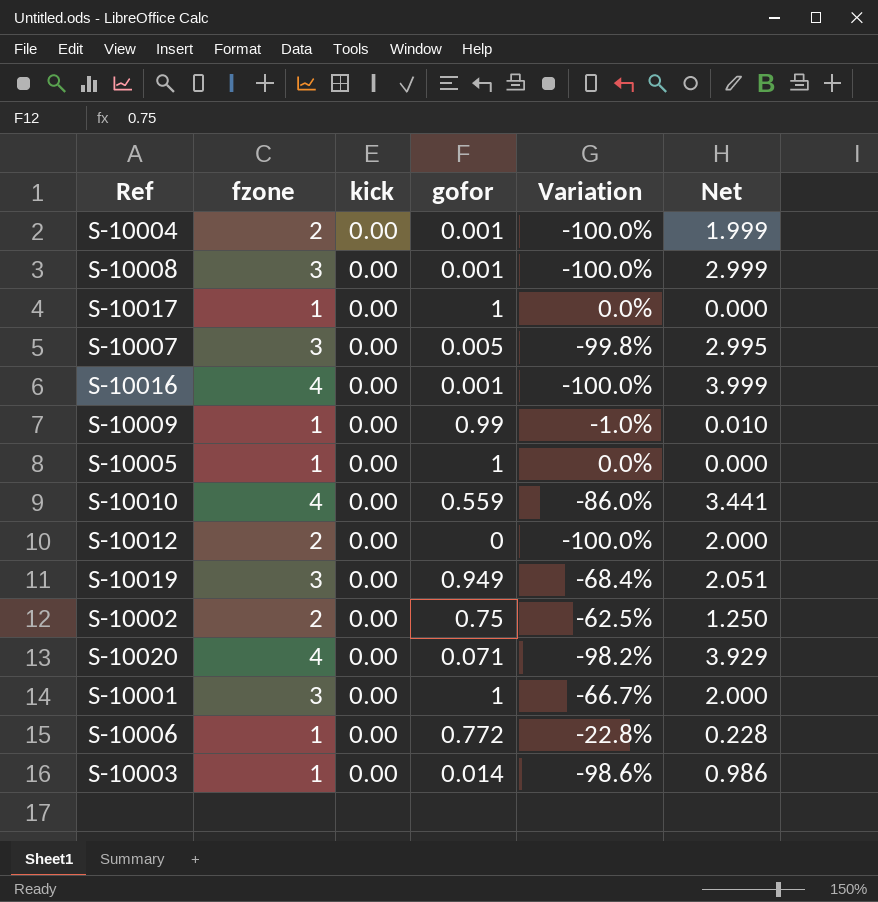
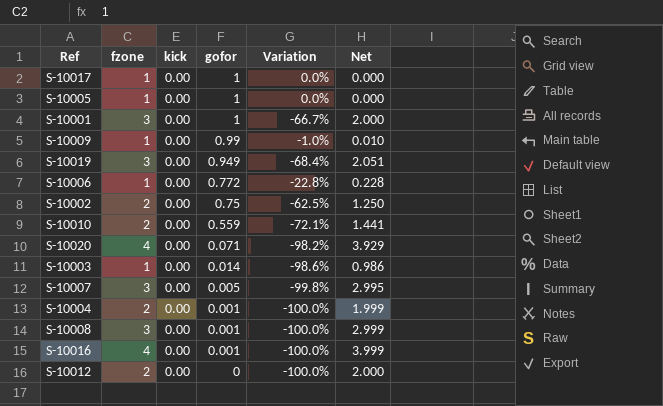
row order: none -> gofor descending
S-10010 | fzone: 4 -> 2
S-10010 | Variation: -86.0% -> -72.1%
S-10010 | Net: 3.441 -> 1.441

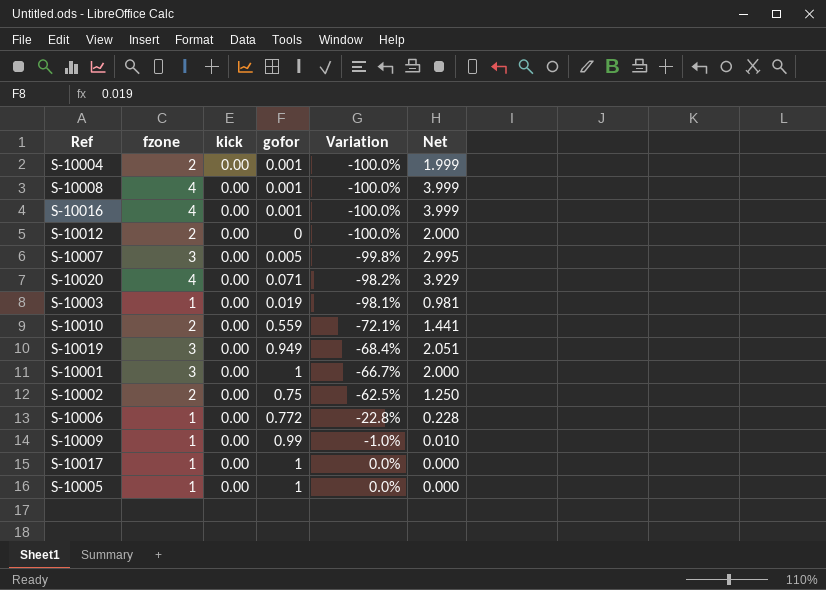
row order: gofor descending -> Variation ascending
S-10008 | fzone: 3 -> 4
S-10008 | Net: 2.999 -> 3.999
S-10003 | gofor: 0.014 -> 0.019
S-10003 | Variation: -98.6% -> -98.1%
S-10003 | Net: 0.986 -> 0.981

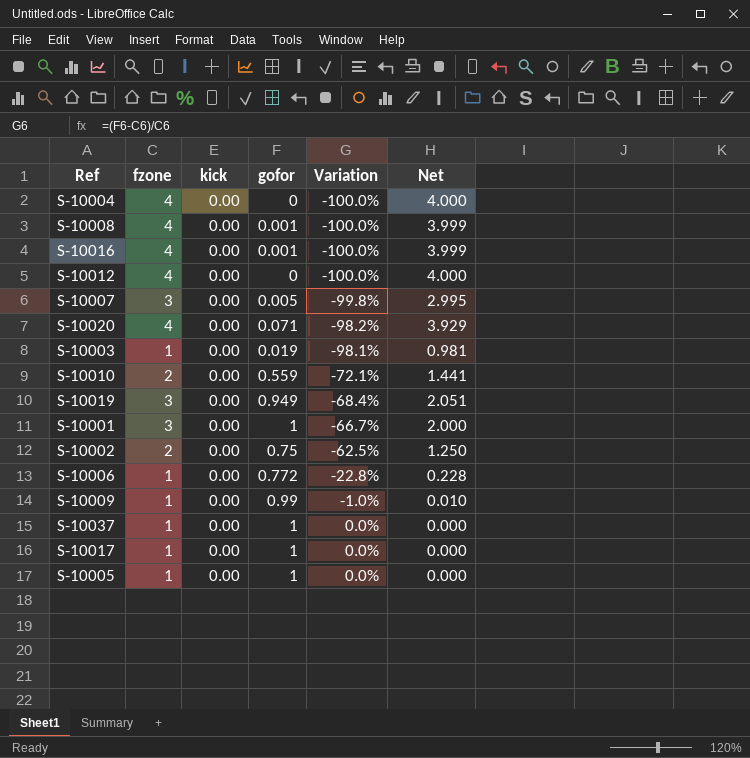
S-10004 | fzone: 2 -> 4
S-10004 | gofor: 0.001 -> 0
S-10004 | Net: 1.999 -> 4.000
S-10012 | fzone: 2 -> 4
S-10012 | Net: 2.000 -> 4.000
row S-10037: none -> 1 | 0.00 | 1 | 0.0% | 0.000

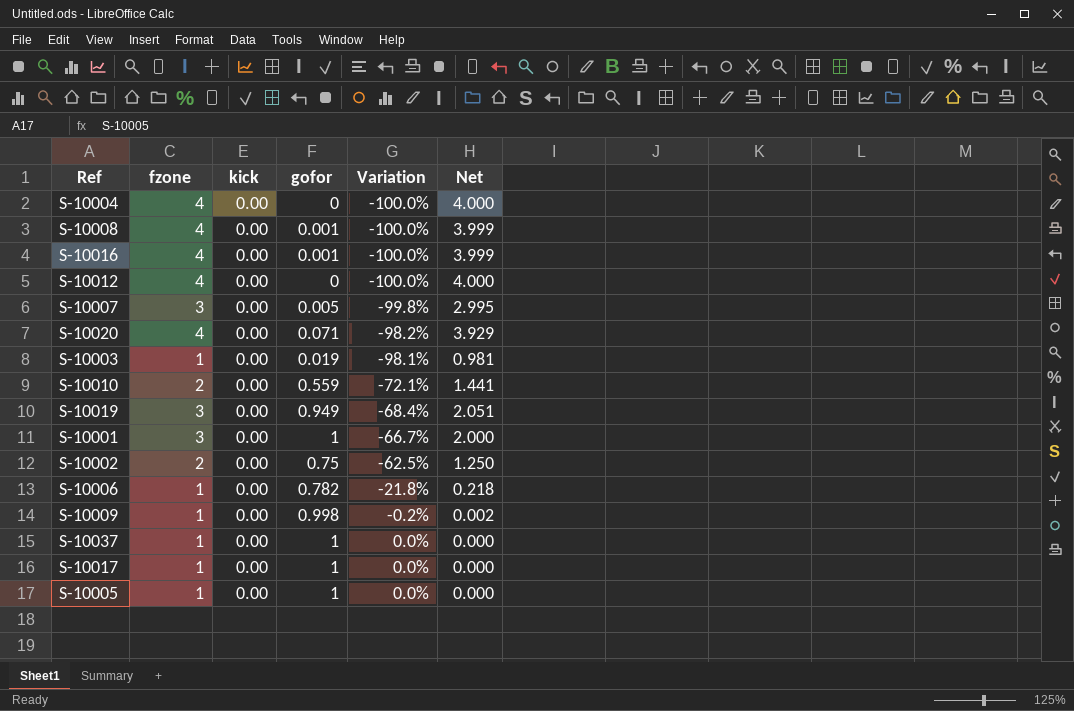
S-10006 | gofor: 0.772 -> 0.782
S-10006 | Variation: -22.8% -> -21.8%
S-10006 | Net: 0.228 -> 0.218
S-10009 | gofor: 0.99 -> 0.998
S-10009 | Variation: -1.0% -> -0.2%
S-10009 | Net: 0.010 -> 0.002

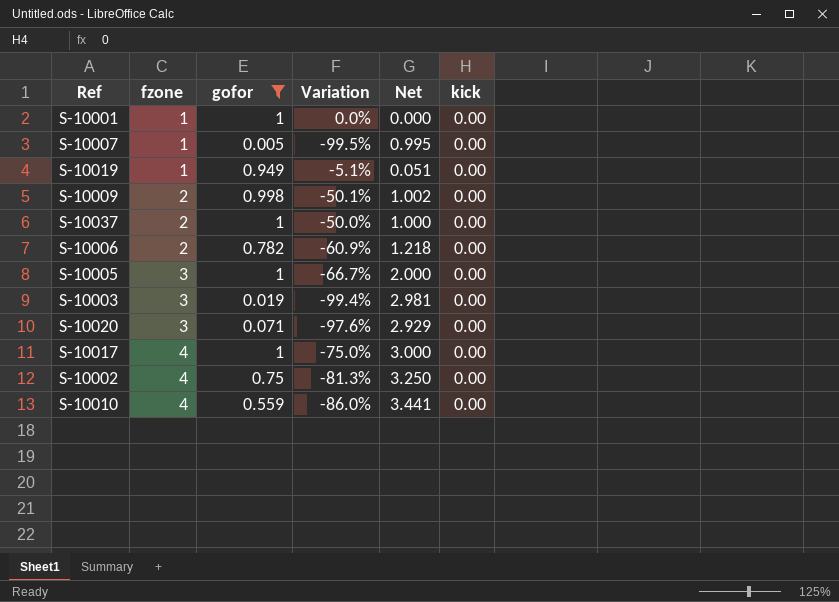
filter: none -> gofor >= 0.005
row order: Variation ascending -> fzone ascending
column kick | position: 3 -> 6
S-10001 | fzone: 3 -> 1
S-10001 | Variation: -66.7% -> 0.0%
S-10001 | Net: 2.000 -> 0.000
S-10007 | fzone: 3 -> 1
S-10007 | Variation: -99.8% -> -99.5%
S-10007 | Net: 2.995 -> 0.995
S-10019 | fzone: 3 -> 1
S-10019 | Variation: -68.4% -> -5.1%
S-10019 | Net: 2.051 -> 0.051
S-10009 | fzone: 1 -> 2
S-10009 | Variation: -0.2% -> -50.1%
S-10009 | Net: 0.002 -> 1.002
S-10037 | fzone: 1 -> 2
S-10037 | Variation: 0.0% -> -50.0%
S-10037 | Net: 0.000 -> 1.000
S-10006 | fzone: 1 -> 2
S-10006 | Variation: -21.8% -> -60.9%
S-10006 | Net: 0.218 -> 1.218
S-10005 | fzone: 1 -> 3
S-10005 | Variation: 0.0% -> -66.7%
S-10005 | Net: 0.000 -> 2.000
S-10003 | fzone: 1 -> 3
S-10003 | Variation: -98.1% -> -99.4%
S-10003 | Net: 0.981 -> 2.981
S-10020 | fzone: 4 -> 3
S-10020 | Variation: -98.2% -> -97.6%
S-10020 | Net: 3.929 -> 2.929
S-10017 | fzone: 1 -> 4
S-10017 | Variation: 0.0% -> -75.0%
S-10017 | Net: 0.000 -> 3.000
S-10002 | fzone: 2 -> 4
S-10002 | Variation: -62.5% -> -81.3%
S-10002 | Net: 1.250 -> 3.250
S-10010 | fzone: 2 -> 4
S-10010 | Variation: -72.1% -> -86.0%
S-10010 | Net: 1.441 -> 3.441

